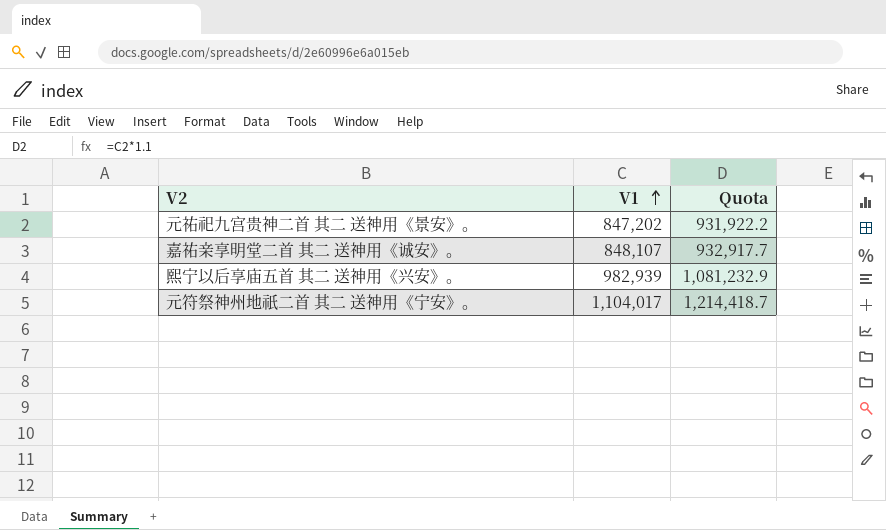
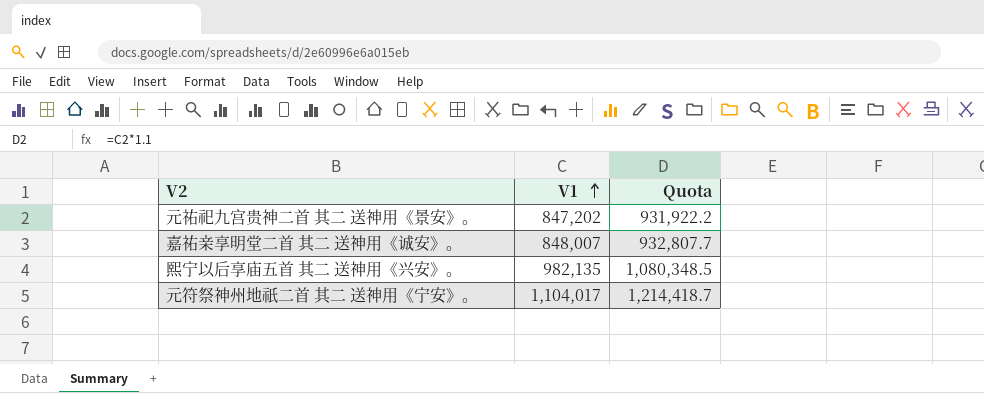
嘉祐亲享明堂二首 其二 送神用《诚安》。 | V1: 848,107 -> 848,007
嘉祐亲享明堂二首 其二 送神用《诚安》。 | Quota: 932,917.7 -> 932,807.7
熙宁以后享庙五首 其二 送神用《兴安》。 | V1: 982,939 -> 982,135
熙宁以后享庙五首 其二 送神用《兴安》。 | Quota: 1,081,232.9 -> 1,080,348.5

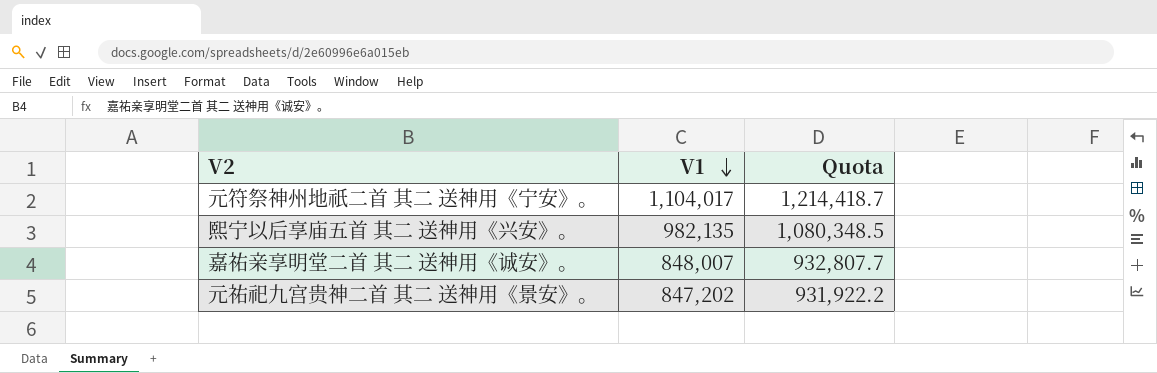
row order: V1 ascending -> V1 descending

